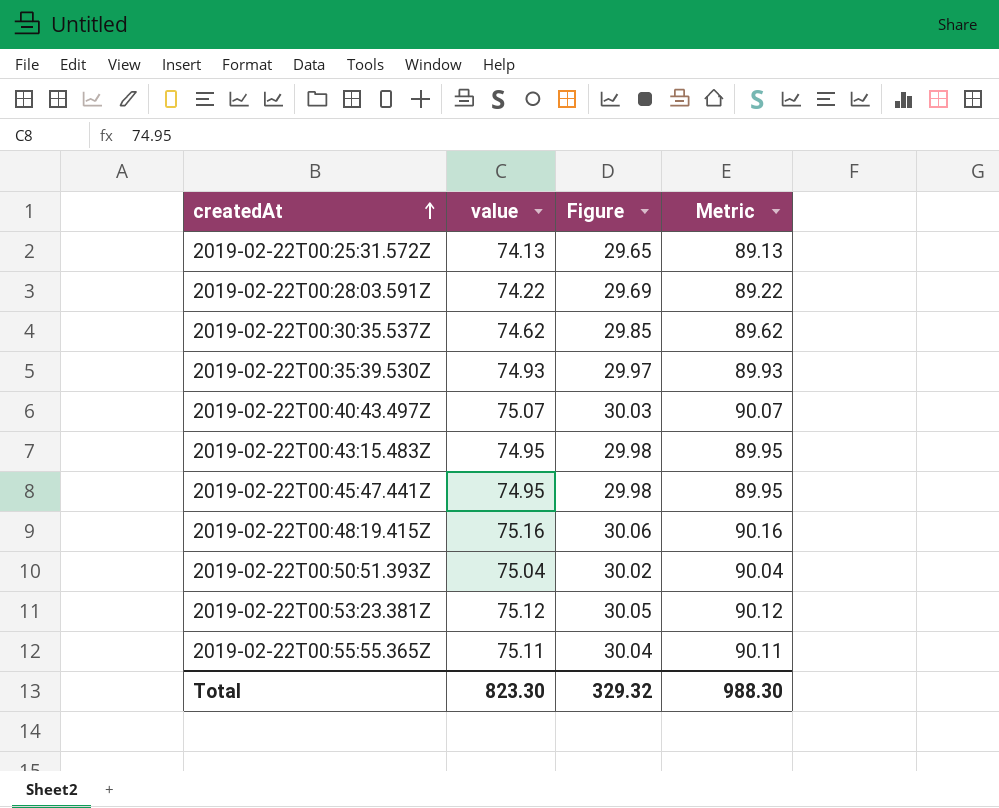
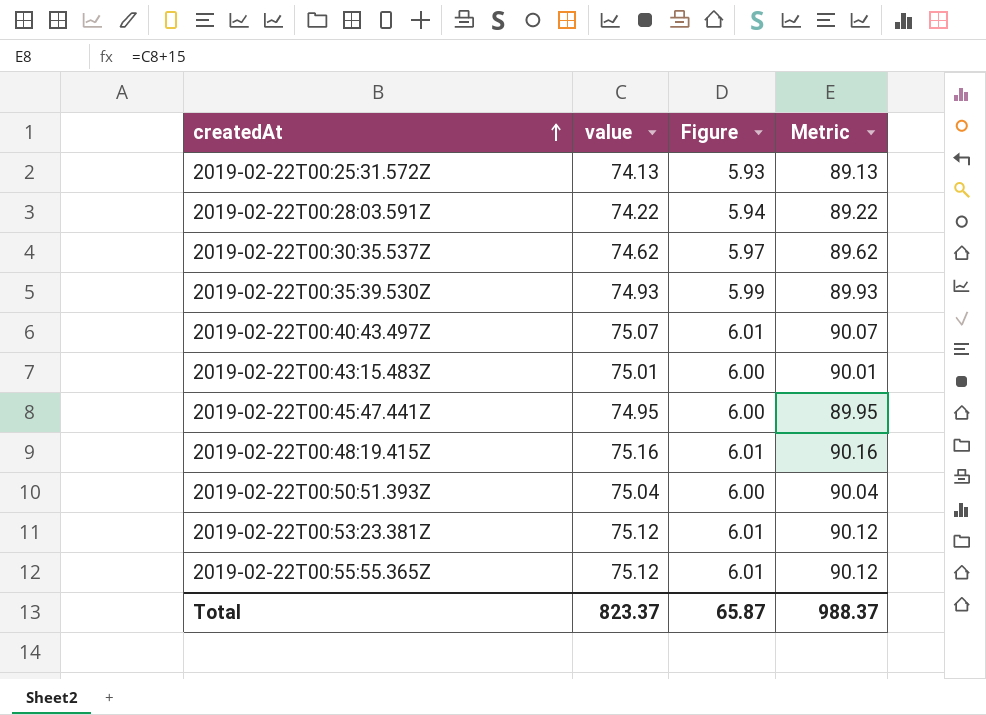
column Figure | formula: [value] * 0.4 -> [value] * 0.08
2019-02-22T00:43:15.483Z | value: 74.95 -> 75.01
2019-02-22T00:43:15.483Z | Metric: 89.95 -> 90.01
2019-02-22T00:55:55.365Z | value: 75.11 -> 75.12
2019-02-22T00:55:55.365Z | Metric: 90.11 -> 90.12
Total | value: 823.30 -> 823.37
Total | Figure: 329.32 -> 65.87
Total | Metric: 988.30 -> 988.37

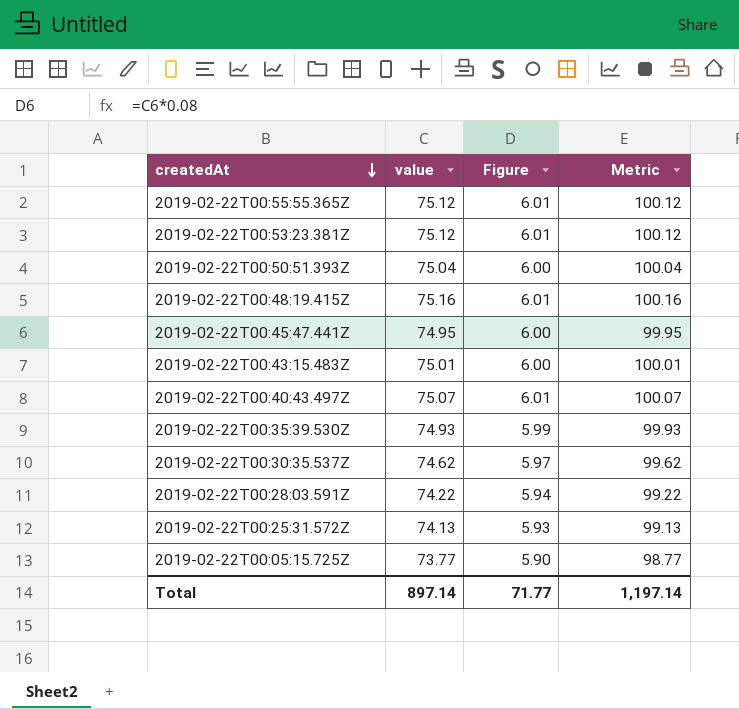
row order: createdAt ascending -> createdAt descending
column Metric | formula: [value] + 15 -> [value] + 25
row 2019-02-22T00:05:15.725Z: none -> 73.77 | 5.90 | 98.77
Total | value: 823.37 -> 897.14
Total | Figure: 65.87 -> 71.77
Total | Metric: 988.37 -> 1,197.14

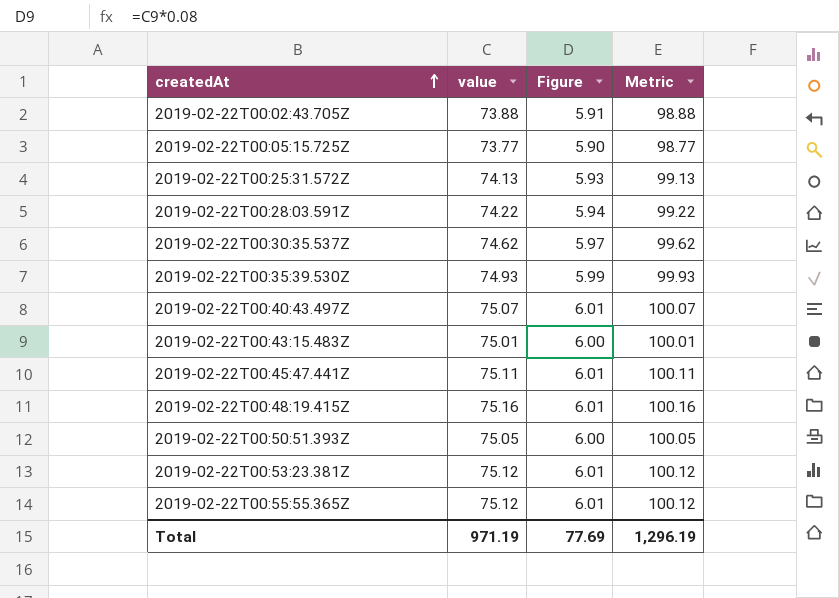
row order: createdAt descending -> createdAt ascending
row 2019-02-22T00:02:43.705Z: none -> 73.88 | 5.91 | 98.88
2019-02-22T00:45:47.441Z | value: 74.95 -> 75.11
2019-02-22T00:45:47.441Z | Figure: 6.00 -> 6.01
2019-02-22T00:45:47.441Z | Metric: 99.95 -> 100.11
2019-02-22T00:50:51.393Z | value: 75.04 -> 75.05
2019-02-22T00:50:51.393Z | Metric: 100.04 -> 100.05
Total | value: 897.14 -> 971.19
Total | Figure: 71.77 -> 77.69
Total | Metric: 1,197.14 -> 1,296.19

